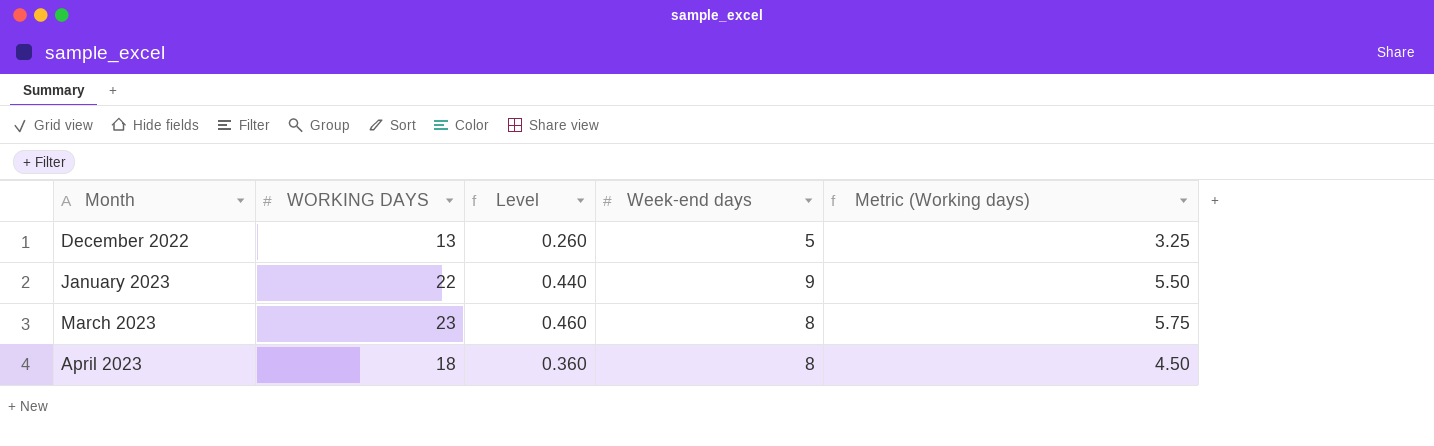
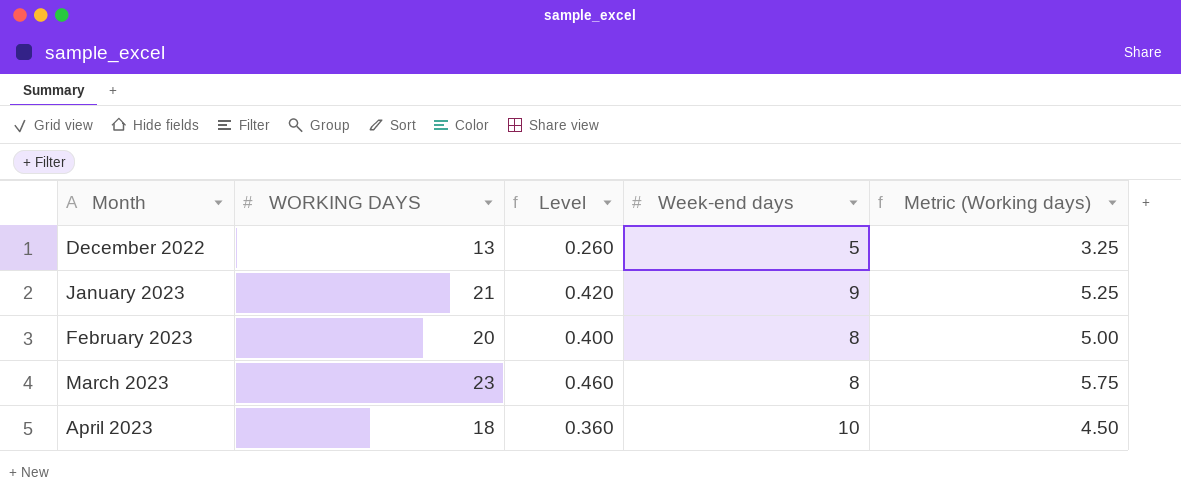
January 2023 | WORKING DAYS: 22 -> 21
January 2023 | Level: 0.440 -> 0.420
January 2023 | Metric (Working days): 5.50 -> 5.25
row February 2023: none -> 20 | 0.400 | 8 | 5.00
April 2023 | Week-end days: 8 -> 10

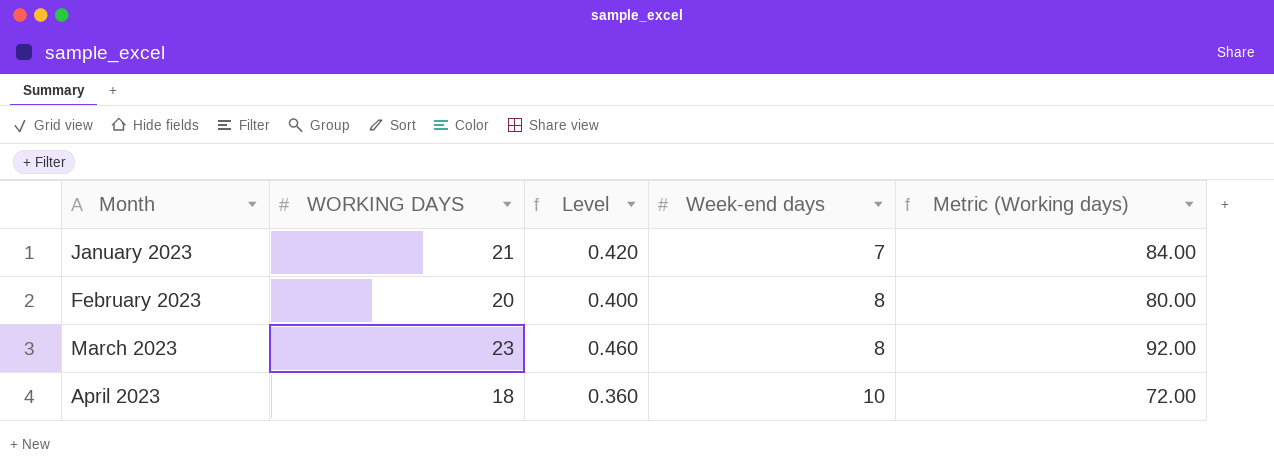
column Metric (Working days) | formula: [WORKING DAYS] * 0.25 -> [WORKING DAYS] * 4
row December 2022: 13 | 0.260 | 5 | 3.25 -> none
January 2023 | Week-end days: 9 -> 7

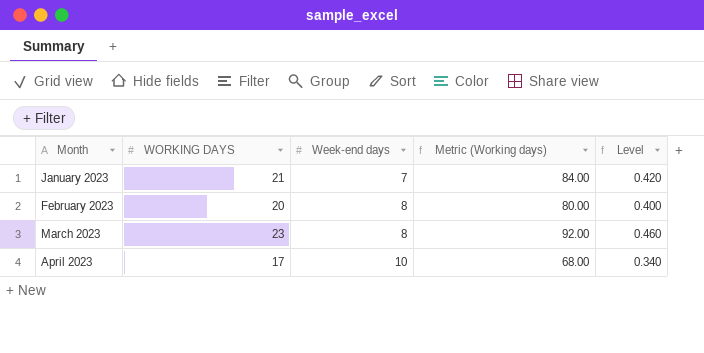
column Level | position: 3 -> 5
April 2023 | WORKING DAYS: 18 -> 17
April 2023 | Metric (Working days): 72.00 -> 68.00
April 2023 | Level: 0.360 -> 0.340

